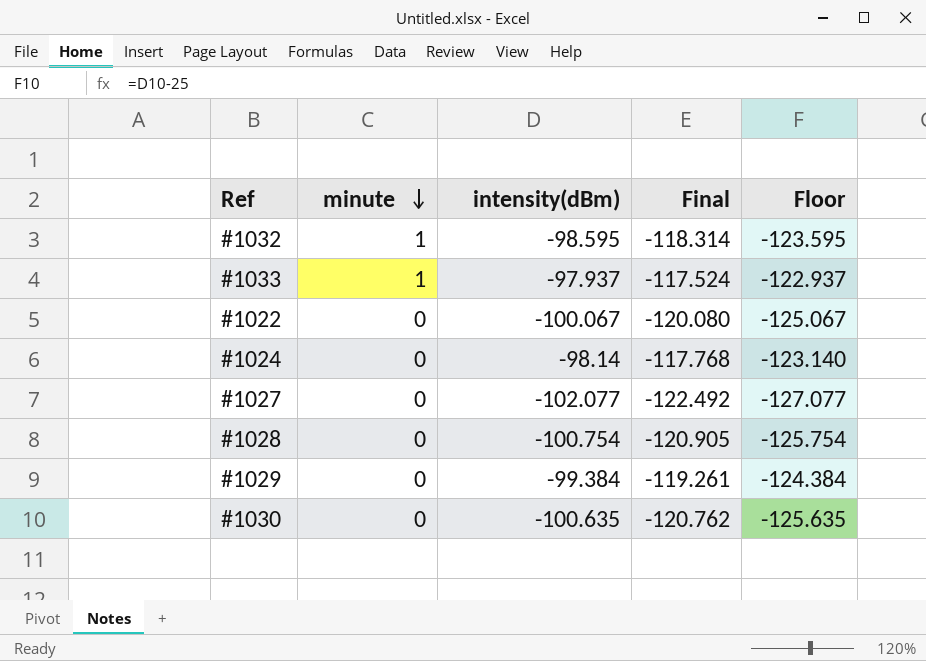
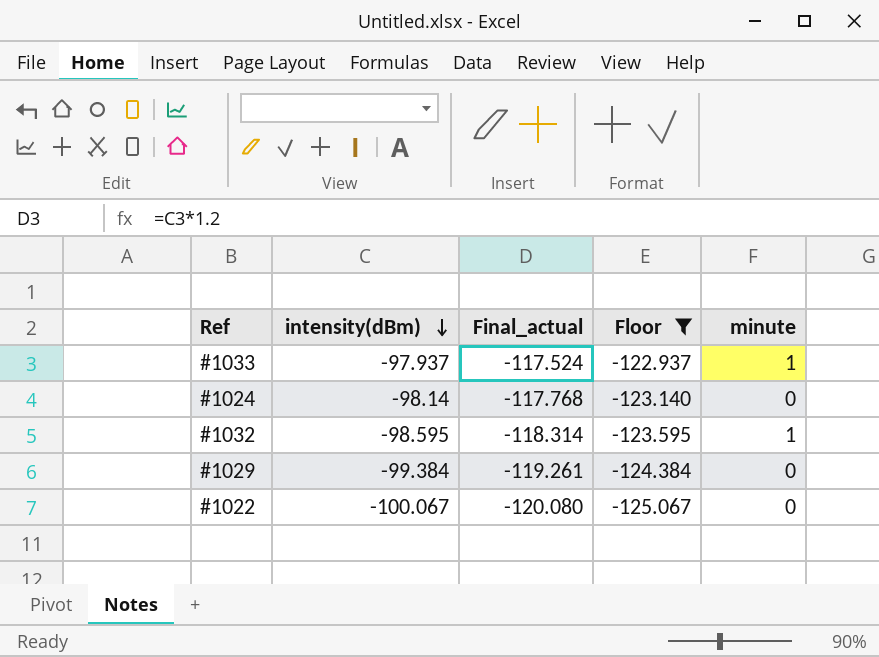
filter: none -> Floor >= -125.067
row order: minute descending -> intensity(dBm) descending
column name: Final -> Final_actual
column minute | position: 2 -> 5

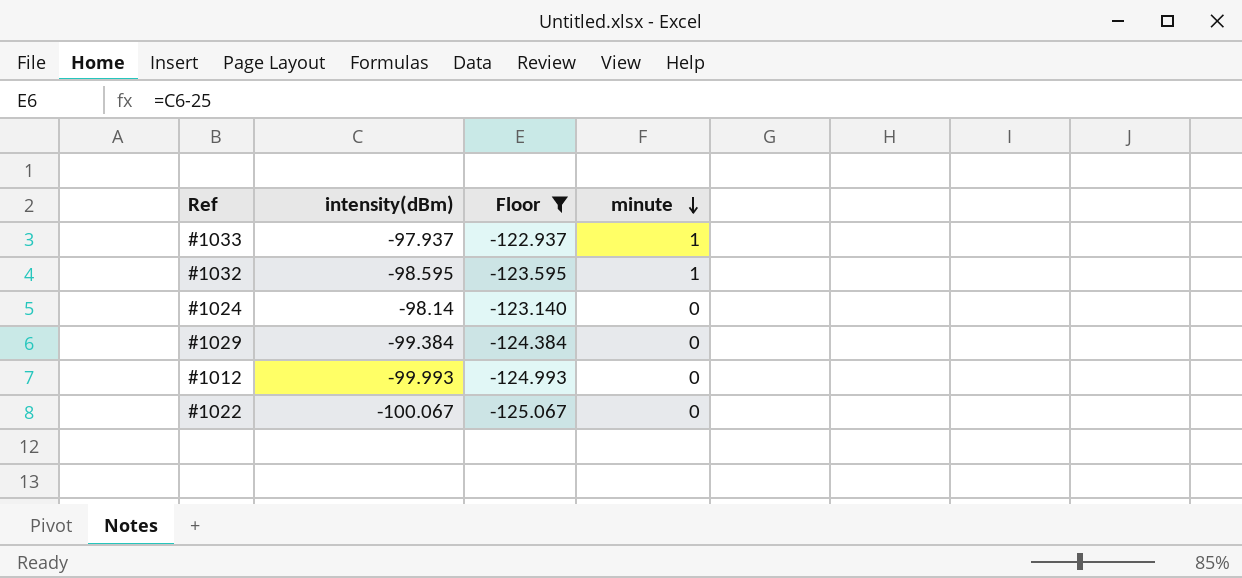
row order: intensity(dBm) descending -> minute descending
column Final_actual | formula: [intensity(dBm)] * 1.2 -> none
row #1012: none -> -99.993 | -124.993 | 0

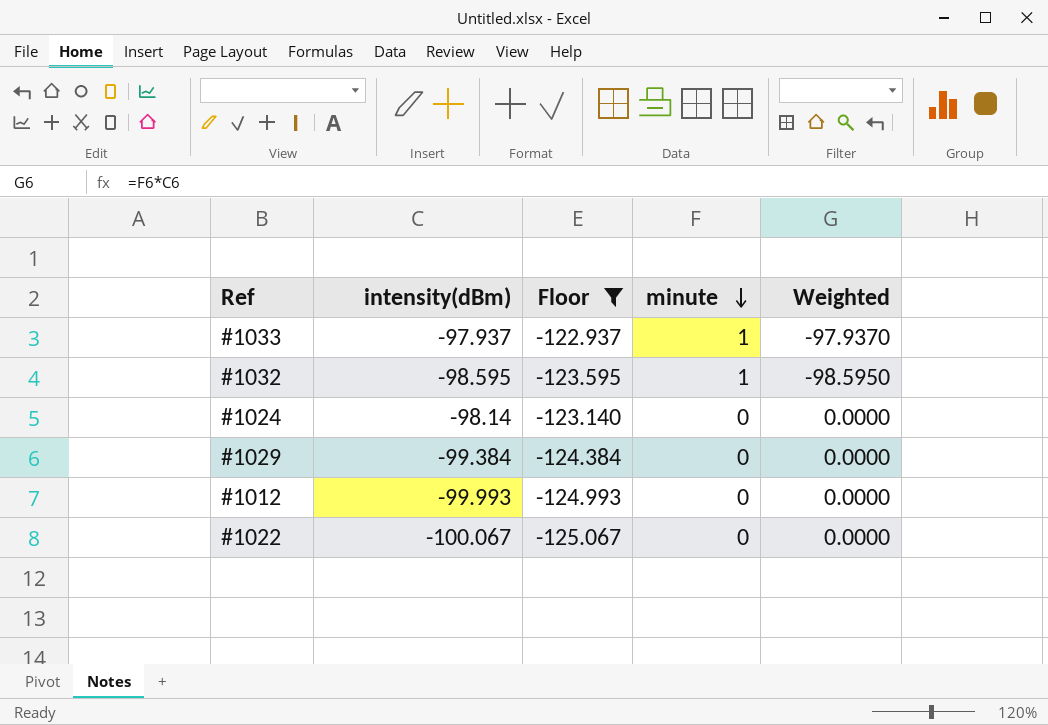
column Weighted | formula: none -> [intensity(dBm)] * [minute]

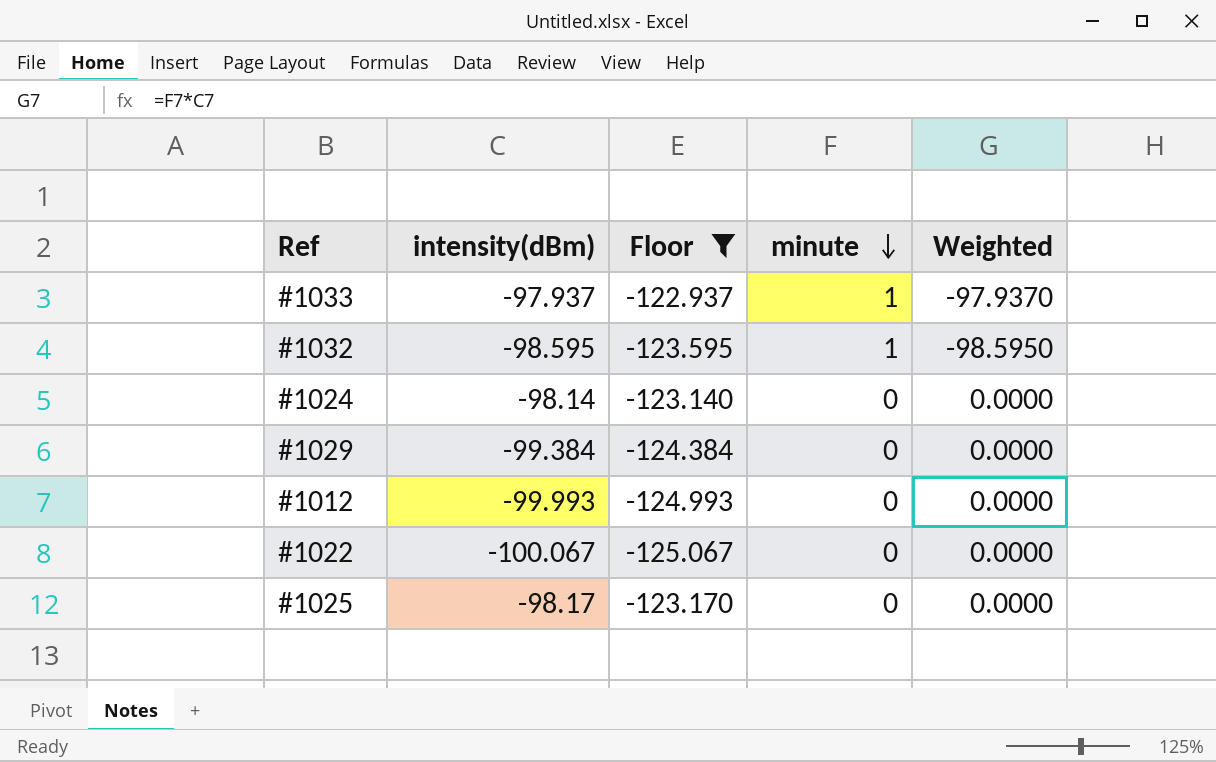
row #1025: none -> -98.17 | -123.170 | 0 | 0.0000

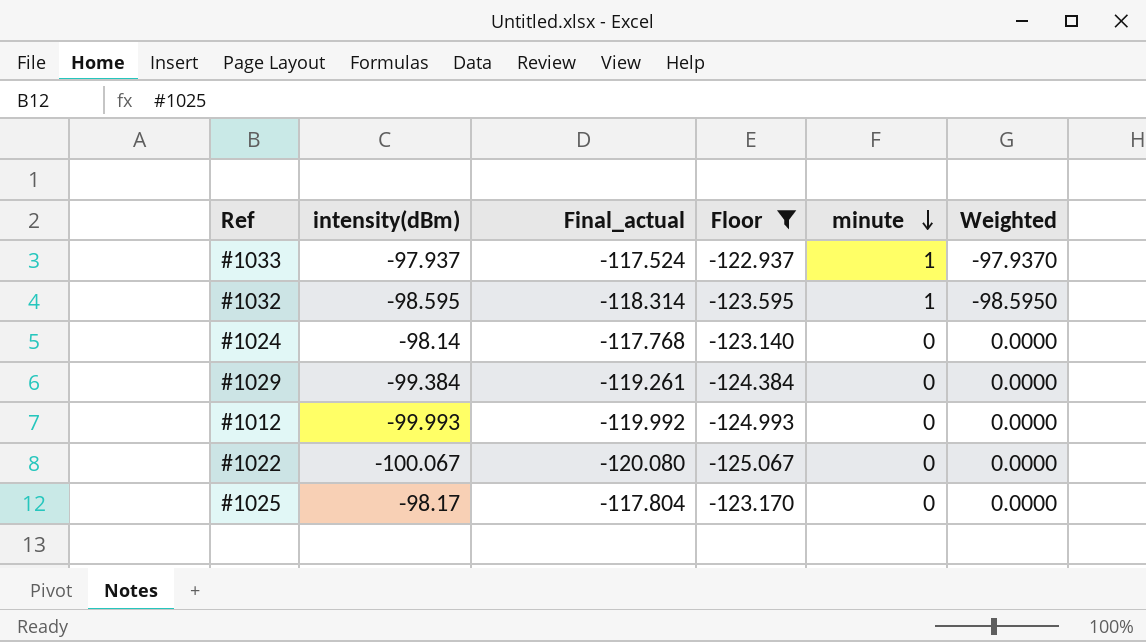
column Final_actual | formula: none -> [intensity(dBm)] * 1.2

